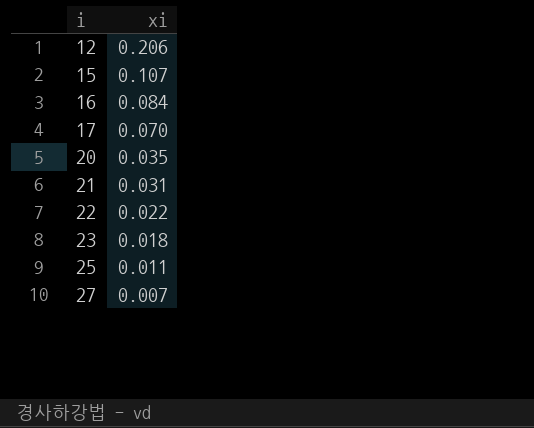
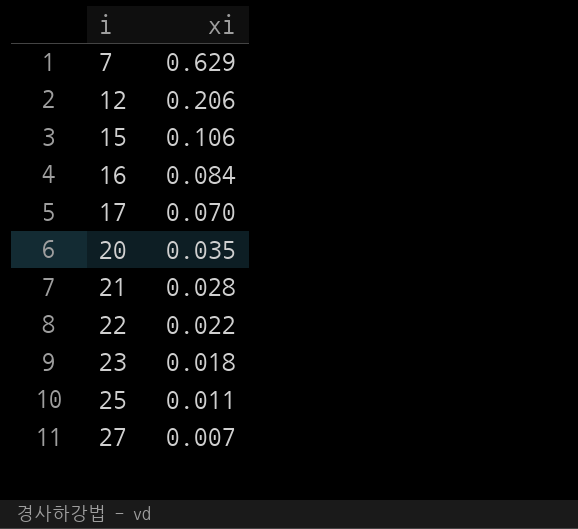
row 7: none -> 0.629
15 | xi: 0.107 -> 0.106
21 | xi: 0.031 -> 0.028

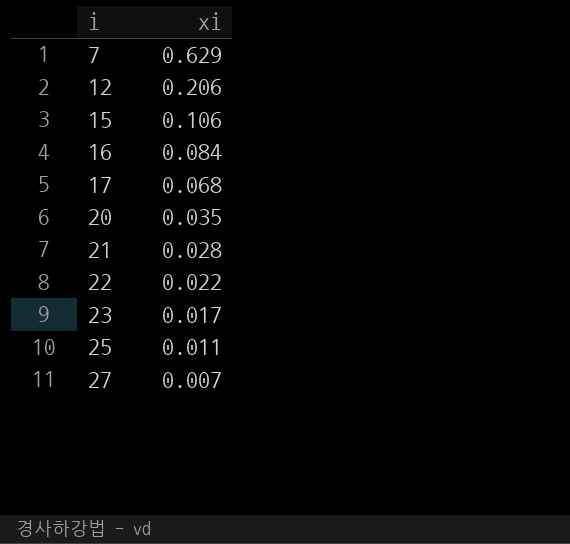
17 | xi: 0.070 -> 0.068
23 | xi: 0.018 -> 0.017

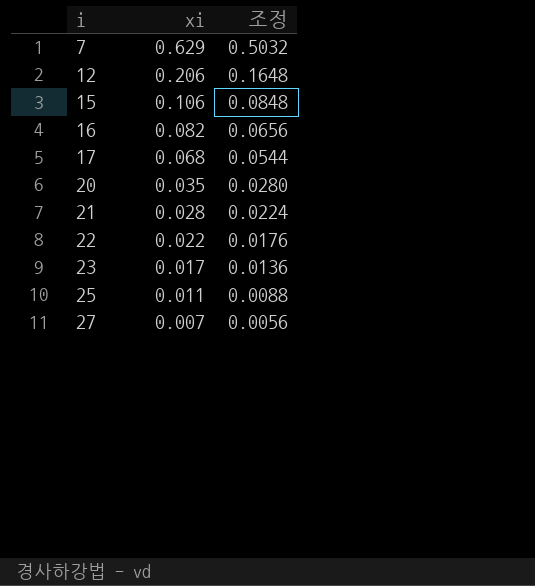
column 조정 | formula: none -> [xi] * 0.8
16 | xi: 0.084 -> 0.082

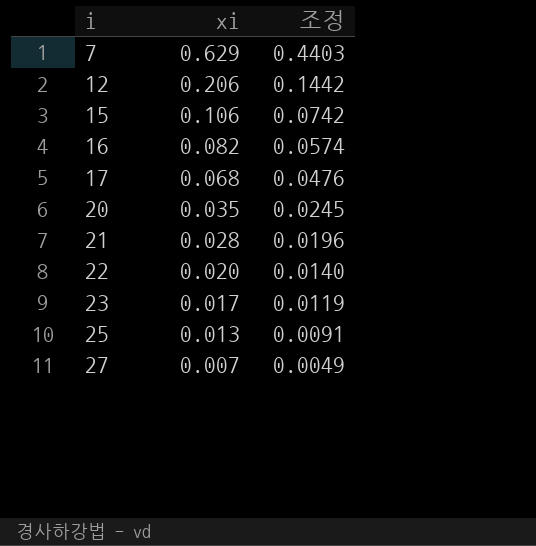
column 조정 | formula: [xi] * 0.8 -> [xi] * 0.7
22 | xi: 0.022 -> 0.020
25 | xi: 0.011 -> 0.013

